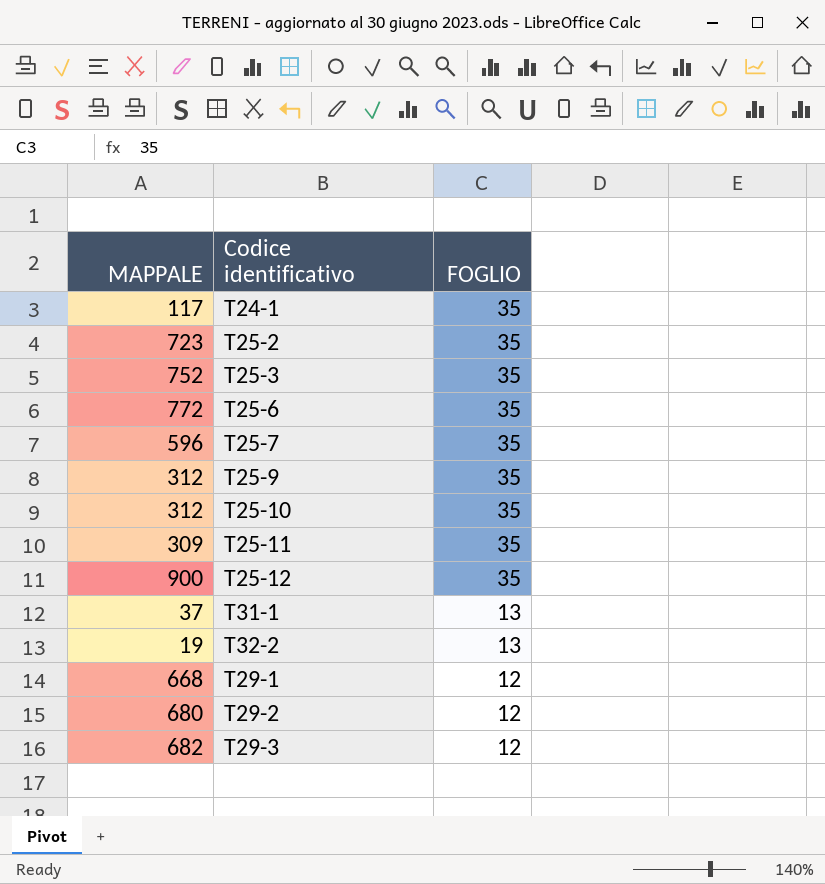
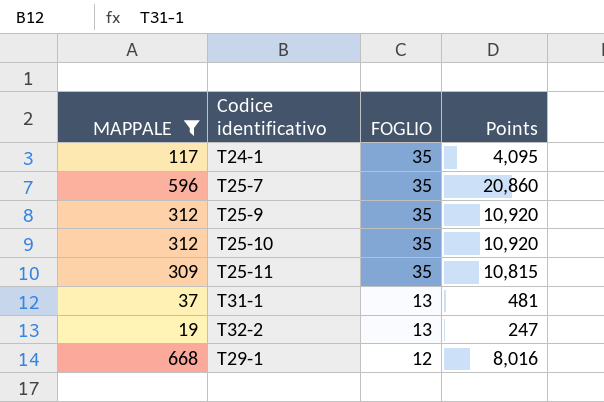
filter: none -> MAPPALE <= 668
column Points | formula: none -> [MAPPALE] * [FOGLIO]

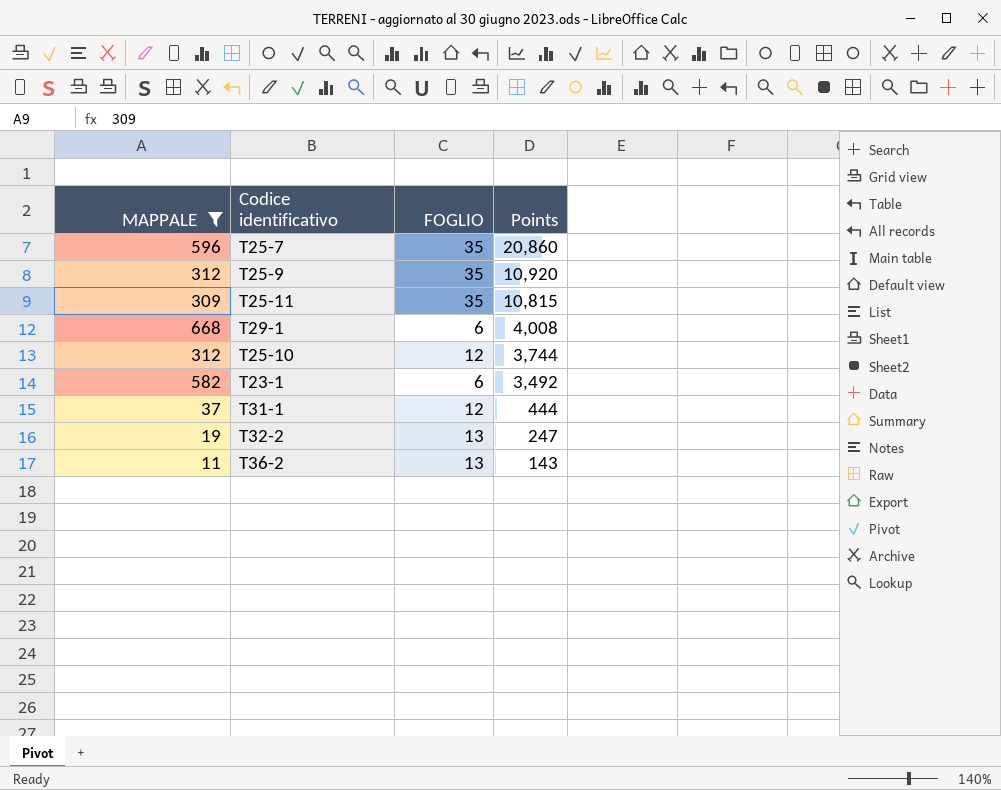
row order: FOGLIO descending -> Points descending
row T24-1: 117 | 35 | 4,095 -> none
T29-1 | FOGLIO: 12 -> 6
T29-1 | Points: 8,016 -> 4,008
T25-10 | FOGLIO: 35 -> 12
T25-10 | Points: 10,920 -> 3,744
row T23-1: none -> 582 | 6 | 3,492
T31-1 | FOGLIO: 13 -> 12
T31-1 | Points: 481 -> 444
row T36-2: none -> 11 | 13 | 143

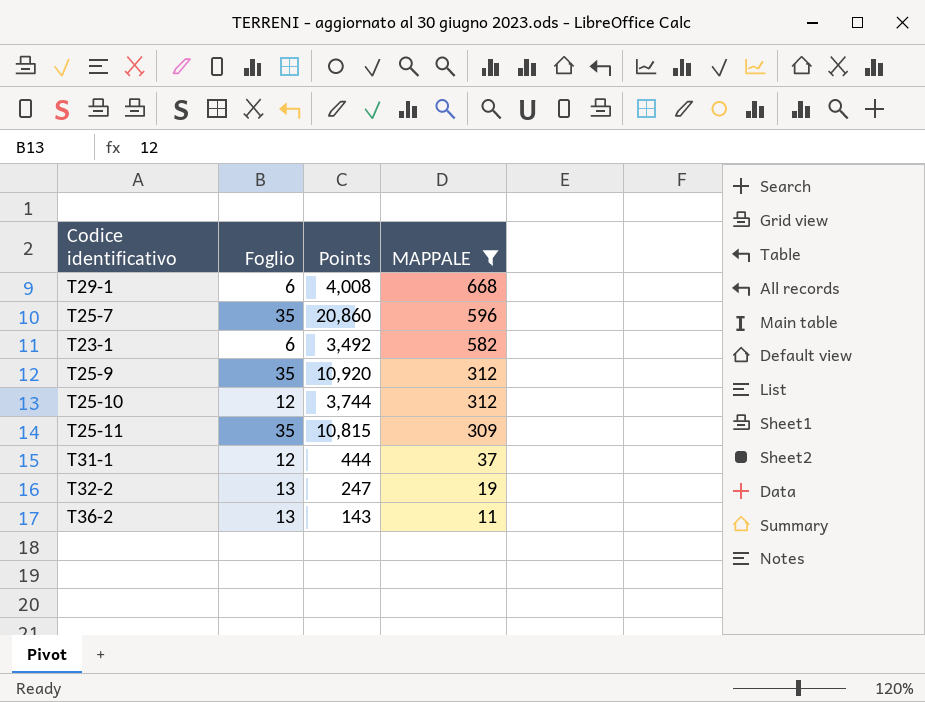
row order: Points descending -> MAPPALE descending
column name: FOGLIO -> Foglio
column MAPPALE | position: 1 -> 4

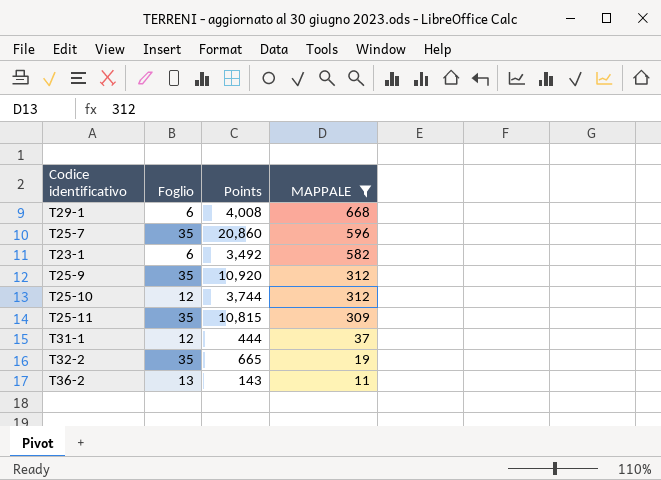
T32-2 | Foglio: 13 -> 35
T32-2 | Points: 247 -> 665

